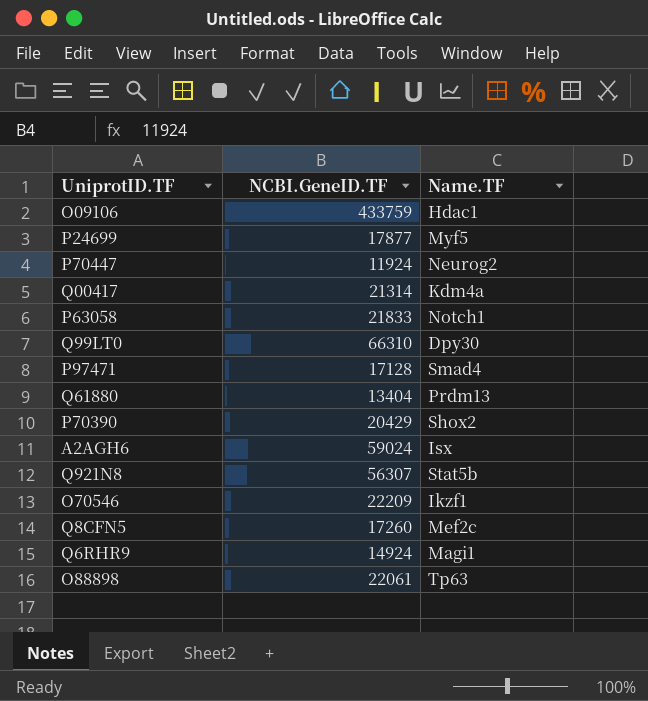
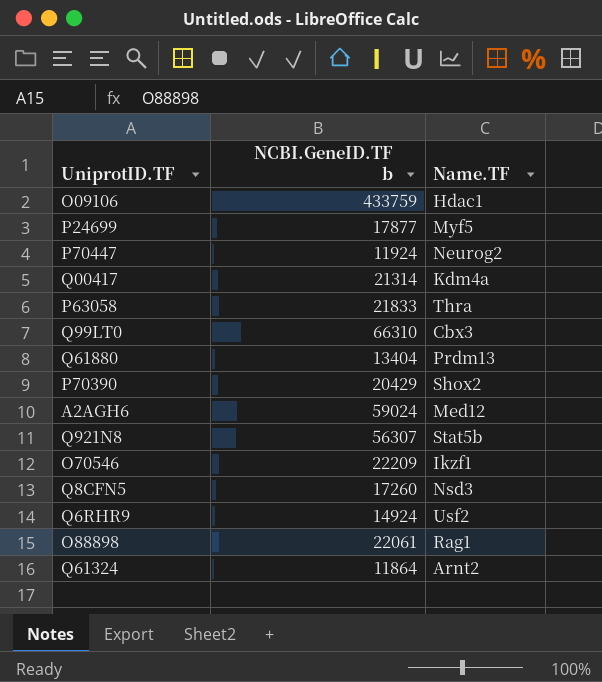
column name: NCBI.GeneID.TF -> NCBI.GeneID.TF b
row P97471: 17128 | Smad4 -> none
P63058 | Name.TF: Notch1 -> Thra
Q99LT0 | Name.TF: Dpy30 -> Cbx3
A2AGH6 | Name.TF: Isx -> Med12
Q8CFN5 | Name.TF: Mef2c -> Nsd3
Q6RHR9 | Name.TF: Magi1 -> Usf2
O88898 | Name.TF: Tp63 -> Rag1
row Q61324: none -> 11864 | Arnt2

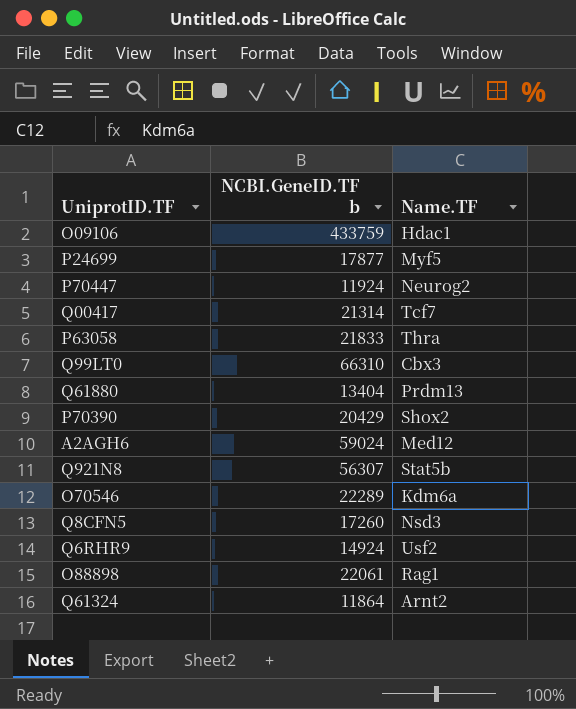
Q00417 | Name.TF: Kdm4a -> Tcf7
O70546 | NCBI.GeneID.TF b: 22209 -> 22289
O70546 | Name.TF: Ikzf1 -> Kdm6a

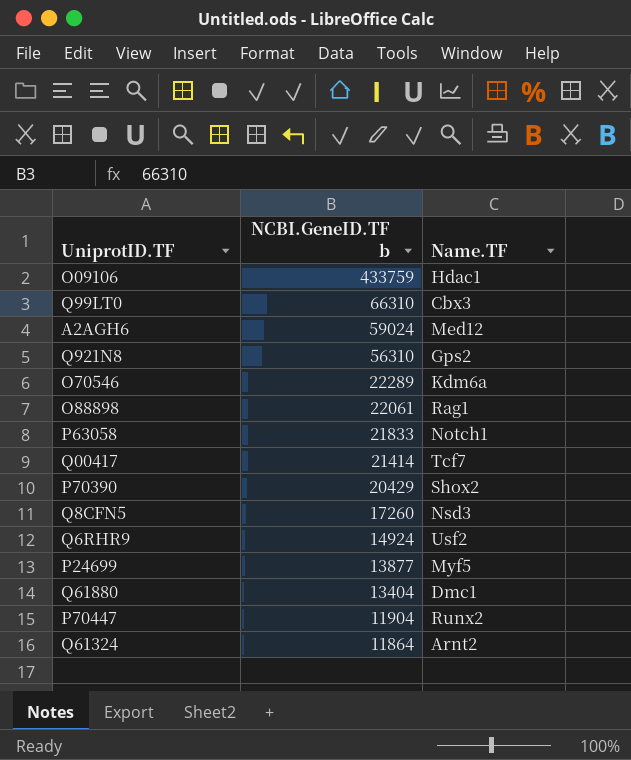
row order: none -> NCBI.GeneID.TF b descending
Q921N8 | NCBI.GeneID.TF b: 56307 -> 56310
Q921N8 | Name.TF: Stat5b -> Gps2
P63058 | Name.TF: Thra -> Notch1
Q00417 | NCBI.GeneID.TF b: 21314 -> 21414
P24699 | NCBI.GeneID.TF b: 17877 -> 13877
Q61880 | Name.TF: Prdm13 -> Dmc1
P70447 | NCBI.GeneID.TF b: 11924 -> 11904
P70447 | Name.TF: Neurog2 -> Runx2

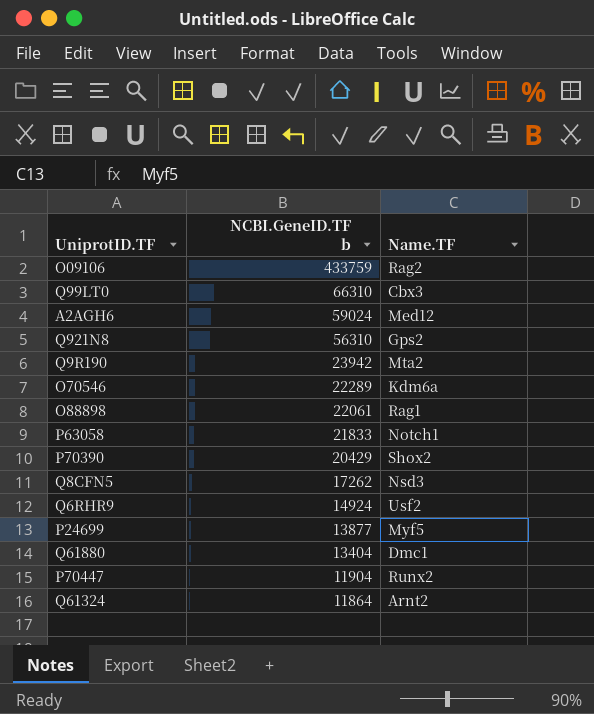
row Q00417: 21414 | Tcf7 -> none
O09106 | Name.TF: Hdac1 -> Rag2
row Q9R190: none -> 23942 | Mta2
Q8CFN5 | NCBI.GeneID.TF b: 17260 -> 17262

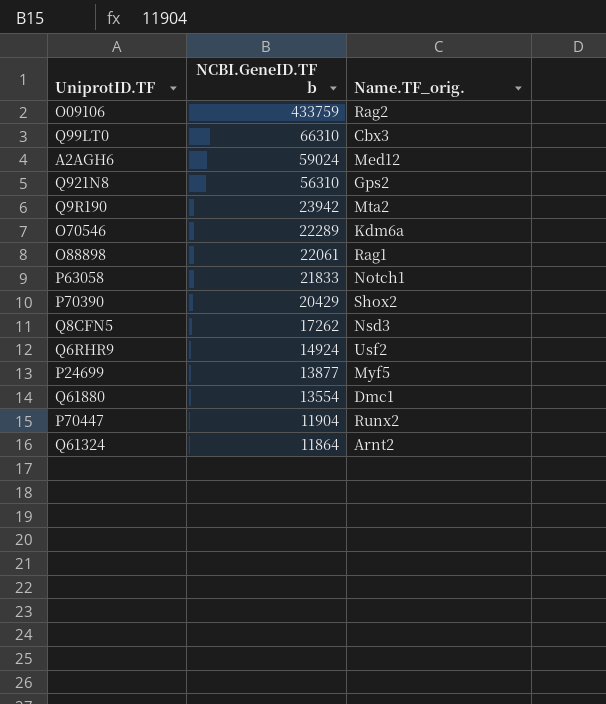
column name: Name.TF -> Name.TF_orig.
Q61880 | NCBI.GeneID.TF b: 13404 -> 13554

